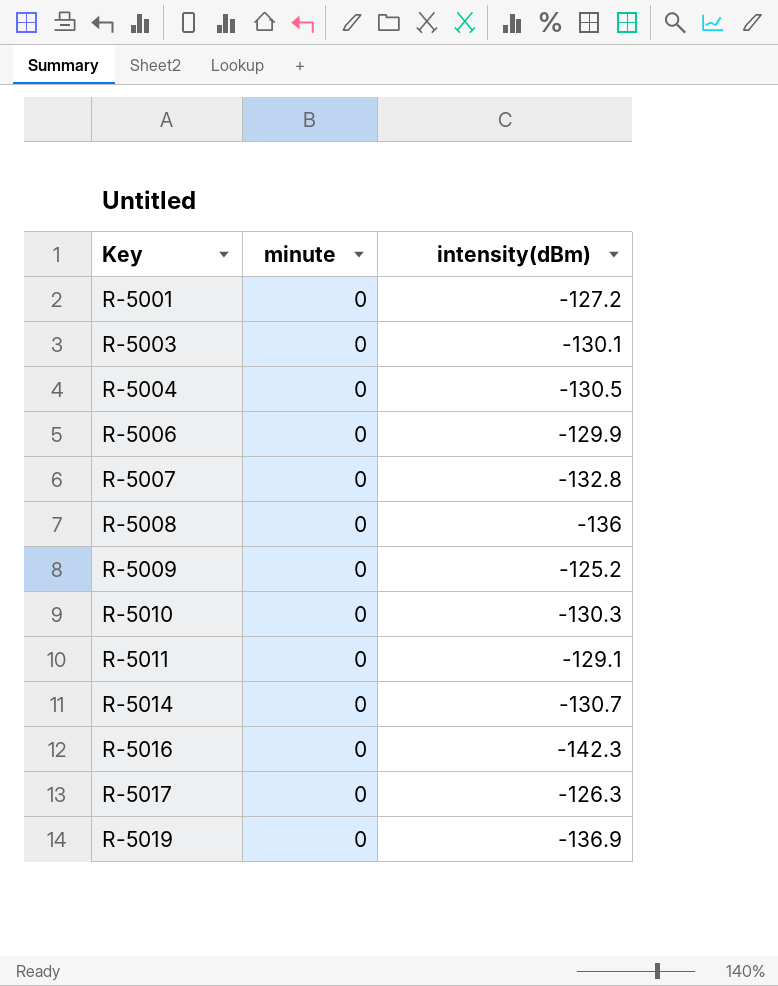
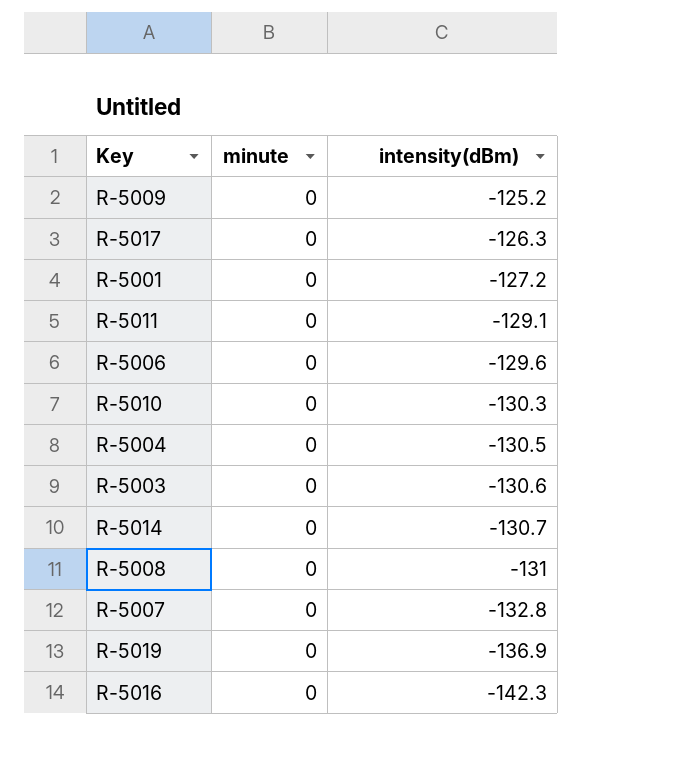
row order: Key ascending -> intensity(dBm) descending
R-5006 | intensity(dBm): -129.9 -> -129.6
R-5003 | intensity(dBm): -130.1 -> -130.6
R-5008 | intensity(dBm): -136 -> -131

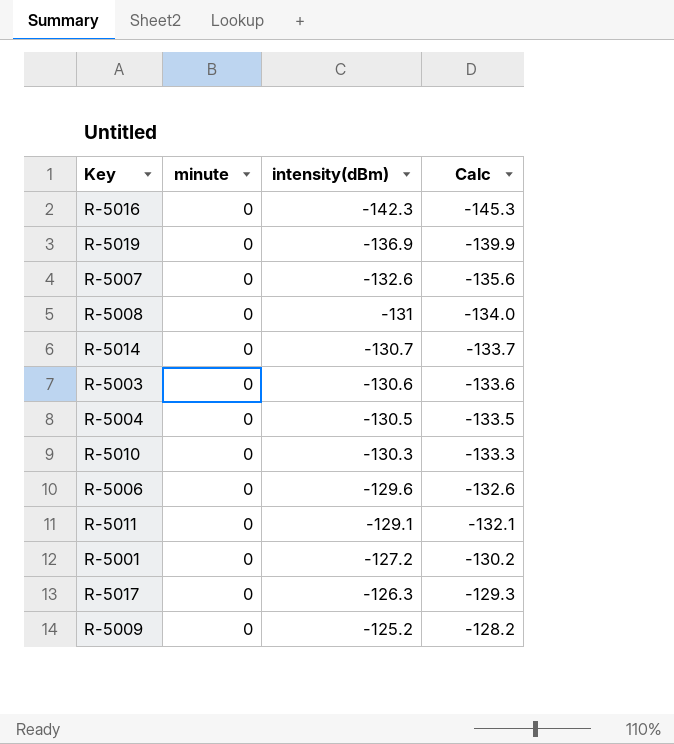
row order: intensity(dBm) descending -> intensity(dBm) ascending
column Calc | formula: none -> [intensity(dBm)] - 3
R-5007 | intensity(dBm): -132.8 -> -132.6

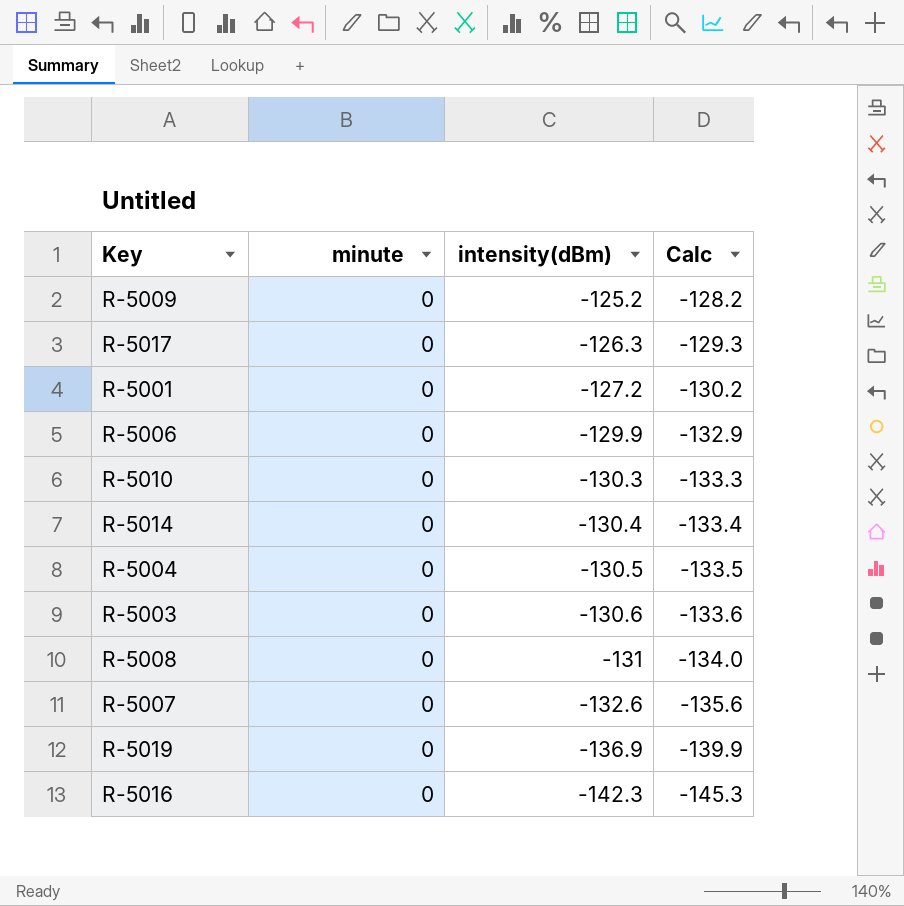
row order: intensity(dBm) ascending -> intensity(dBm) descending
row R-5011: 0 | -129.1 | -132.1 -> none
R-5006 | intensity(dBm): -129.6 -> -129.9
R-5006 | Calc: -132.6 -> -132.9
R-5014 | intensity(dBm): -130.7 -> -130.4
R-5014 | Calc: -133.7 -> -133.4

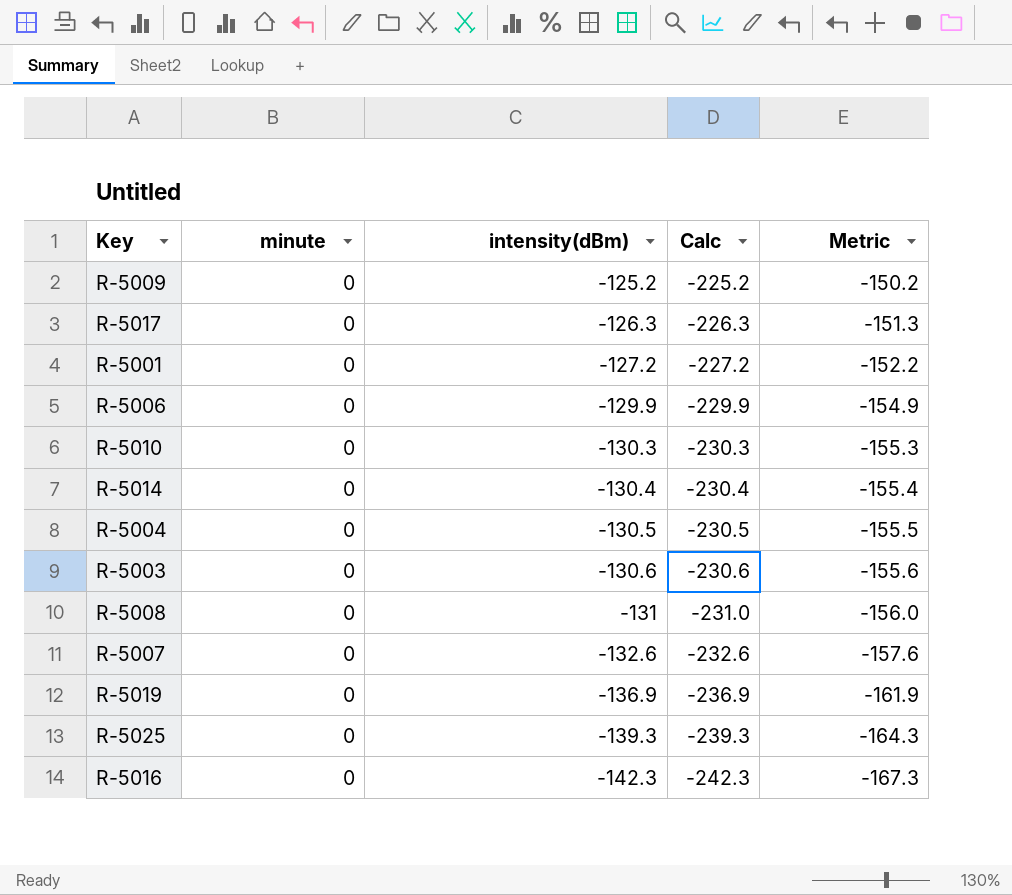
column Calc | formula: [intensity(dBm)] - 3 -> [intensity(dBm)] - 100
column Metric | formula: none -> [intensity(dBm)] - 25
row R-5025: none -> 0 | -139.3 | -239.3 | -164.3

